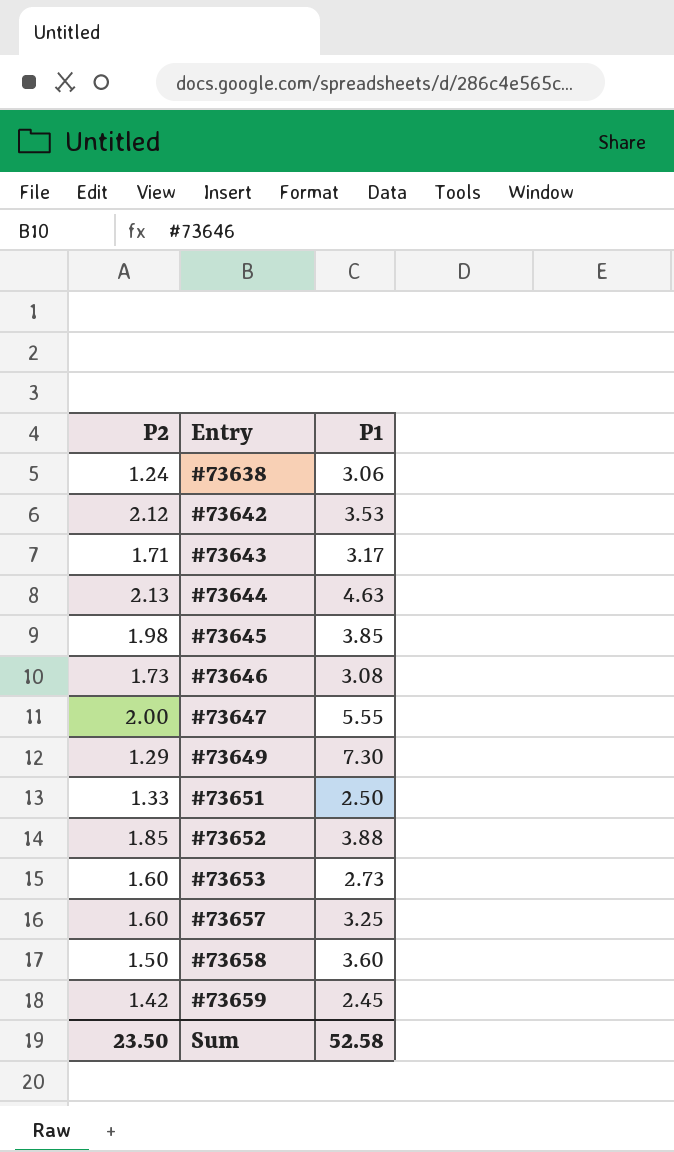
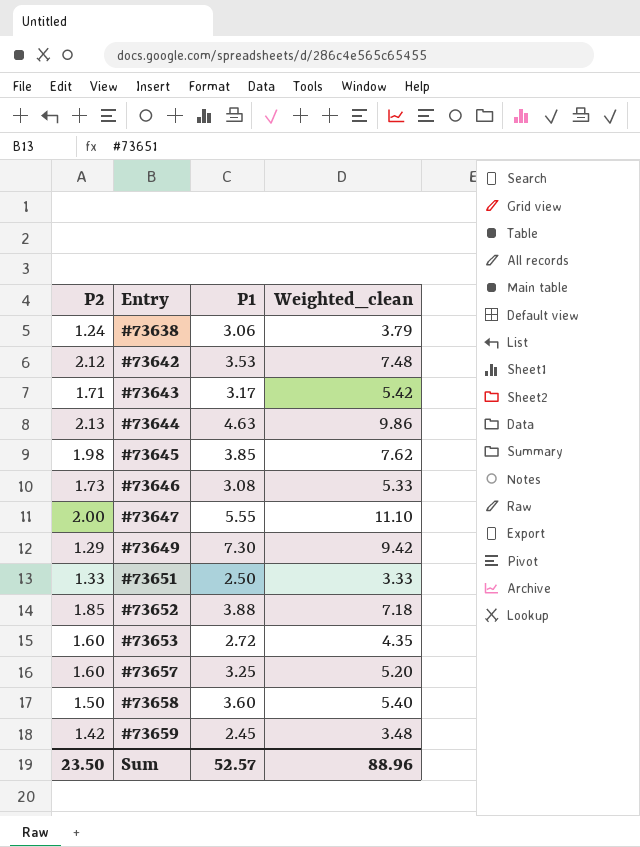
column Weighted_clean | formula: none -> [P2] * [P1]
#73653 | P1: 2.73 -> 2.72
Sum | P1: 52.58 -> 52.57

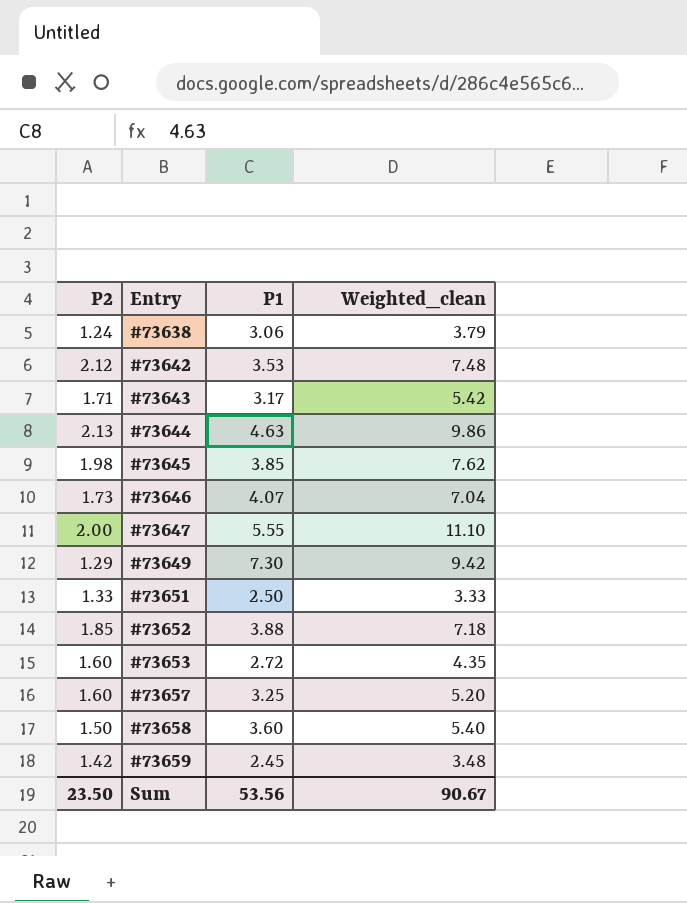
#73646 | P1: 3.08 -> 4.07
#73646 | Weighted_clean: 5.33 -> 7.04
Sum | P1: 52.57 -> 53.56
Sum | Weighted_clean: 88.96 -> 90.67

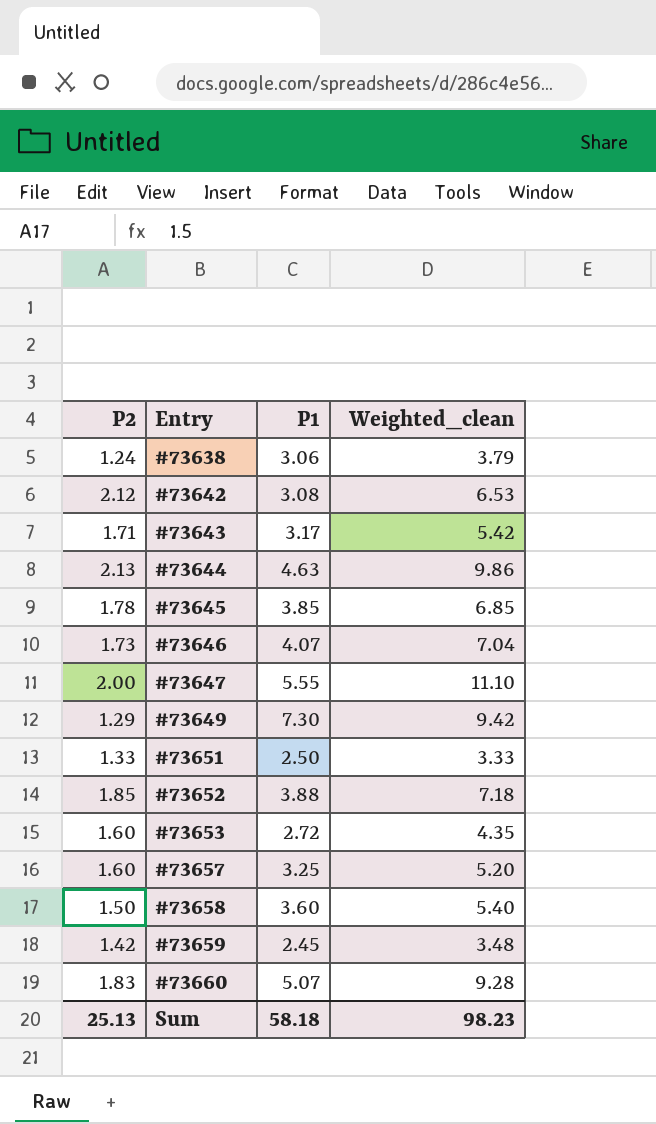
#73642 | P1: 3.53 -> 3.08
#73642 | Weighted_clean: 7.48 -> 6.53
#73645 | P2: 1.98 -> 1.78
#73645 | Weighted_clean: 7.62 -> 6.85
row #73660: none -> 1.83 | 5.07 | 9.28
Sum | P2: 23.50 -> 25.13
Sum | P1: 53.56 -> 58.18
Sum | Weighted_clean: 90.67 -> 98.23

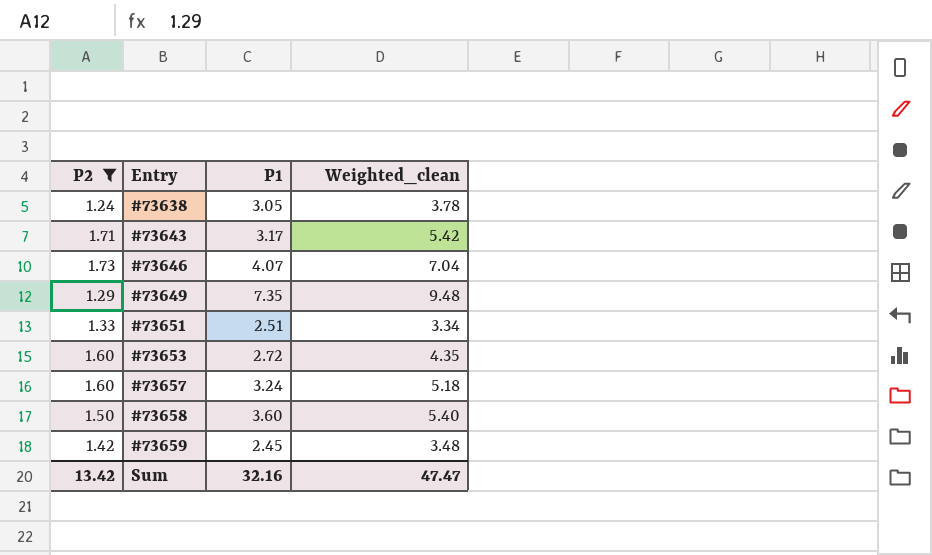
filter: none -> P2 <= 1.73
#73638 | P1: 3.06 -> 3.05
#73638 | Weighted_clean: 3.79 -> 3.78
#73649 | P1: 7.30 -> 7.35
#73649 | Weighted_clean: 9.42 -> 9.48
#73651 | P1: 2.50 -> 2.51
#73651 | Weighted_clean: 3.33 -> 3.34
#73657 | P1: 3.25 -> 3.24
#73657 | Weighted_clean: 5.20 -> 5.18
Sum | P2: 25.13 -> 13.42
Sum | P1: 58.18 -> 32.16
Sum | Weighted_clean: 98.23 -> 47.47

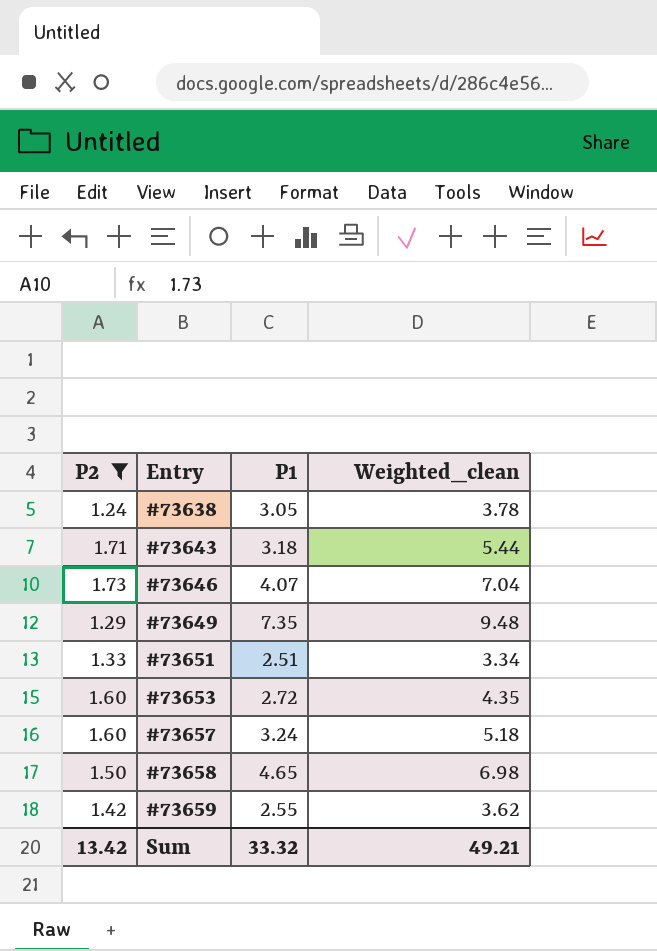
#73643 | P1: 3.17 -> 3.18
#73643 | Weighted_clean: 5.42 -> 5.44
#73658 | P1: 3.60 -> 4.65
#73658 | Weighted_clean: 5.40 -> 6.98
#73659 | P1: 2.45 -> 2.55
#73659 | Weighted_clean: 3.48 -> 3.62
Sum | P1: 32.16 -> 33.32
Sum | Weighted_clean: 47.47 -> 49.21

